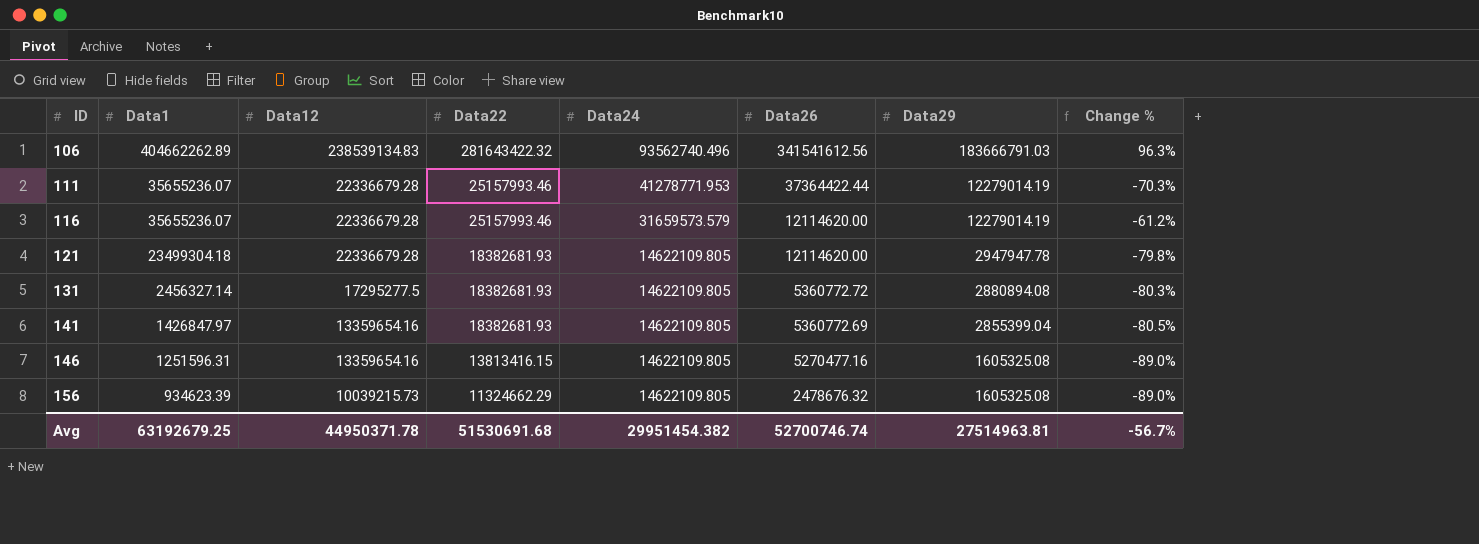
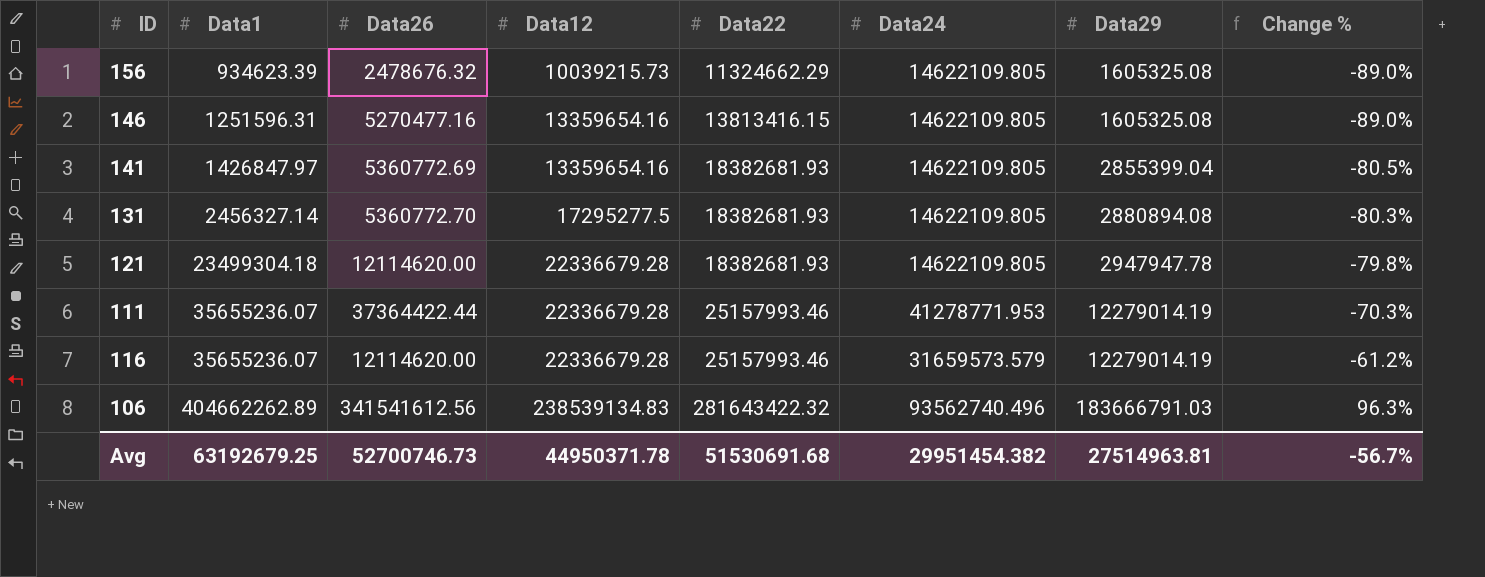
row order: ID ascending -> Data1 ascending
column Data26 | position: 6 -> 3
131 | Data26: 5360772.72 -> 5360772.70
Avg | Data26: 52700746.74 -> 52700746.73

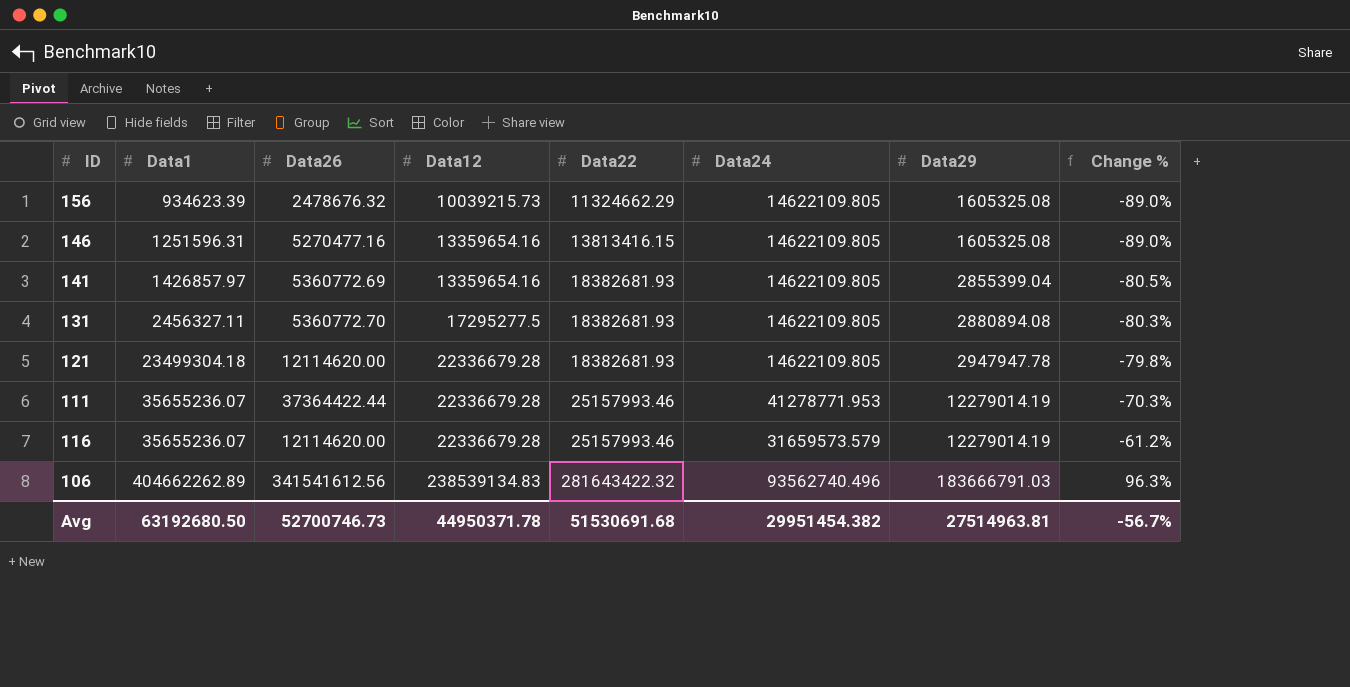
141 | Data1: 1426847.97 -> 1426857.97
131 | Data1: 2456327.14 -> 2456327.11
Avg | Data1: 63192679.25 -> 63192680.50

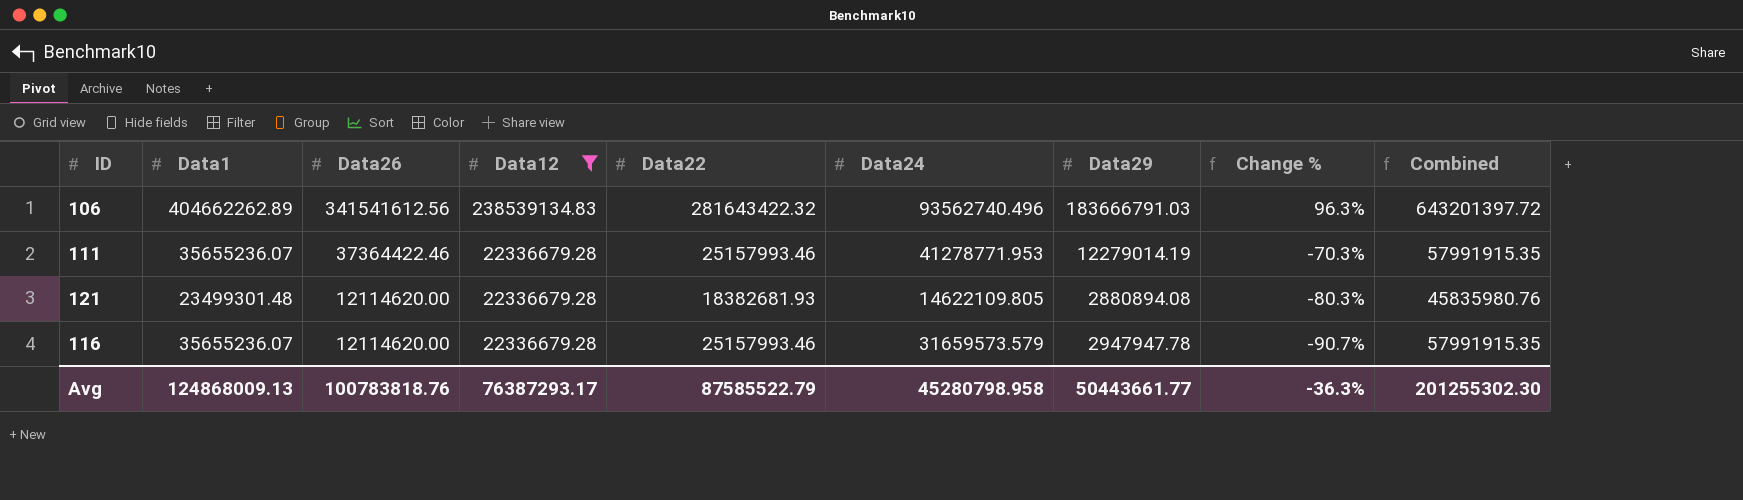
filter: none -> Data12 >= 22336679.28
row order: Data1 ascending -> Data26 descending
column Combined | formula: none -> [Data1] + [Data12]
111 | Data26: 37364422.44 -> 37364422.46
121 | Data1: 23499304.18 -> 23499301.48
121 | Data29: 2947947.78 -> 2880894.08
121 | Change %: -79.8% -> -80.3%
116 | Data29: 12279014.19 -> 2947947.78
116 | Change %: -61.2% -> -90.7%
Avg | Data1: 63192680.50 -> 124868009.13
Avg | Data26: 52700746.73 -> 100783818.76
Avg | Data12: 44950371.78 -> 76387293.17
Avg | Data22: 51530691.68 -> 87585522.79
Avg | Data24: 29951454.382 -> 45280798.958
Avg | Data29: 27514963.81 -> 50443661.77
Avg | Change %: -56.7% -> -36.3%

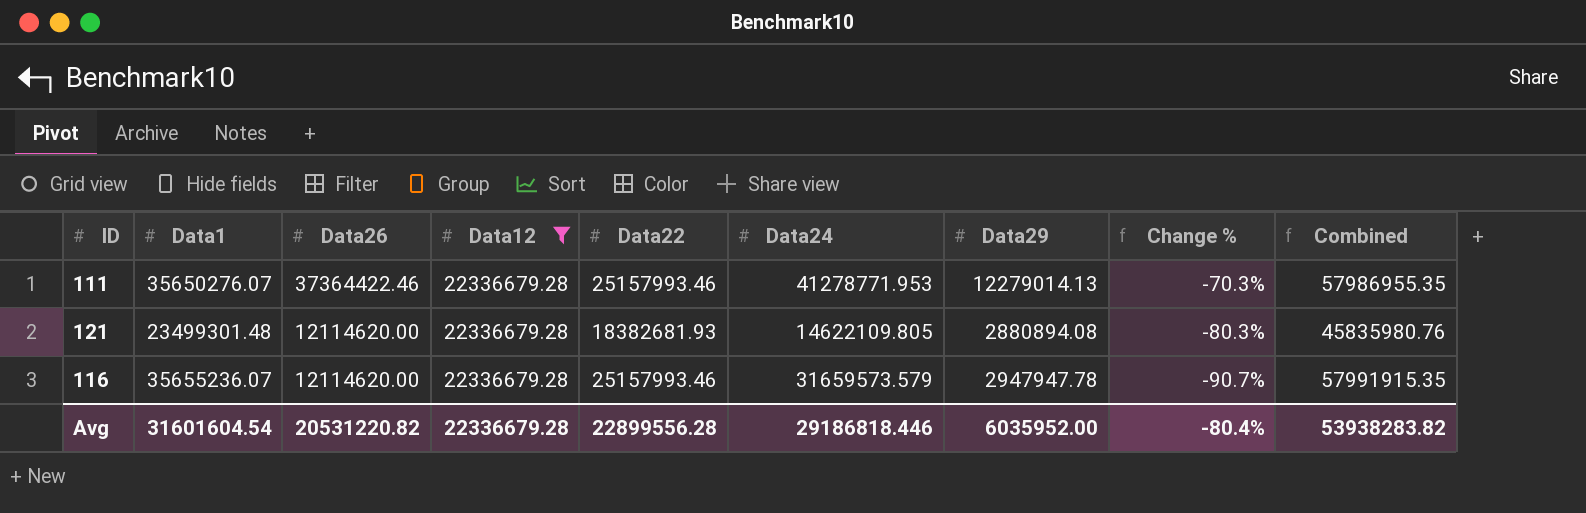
row 106: 404662262.89 | 341541612.56 | 238539134.83 | 281643422.32 | 93562740.496 | 183666791.03 | 96.3% | 643201397.72 -> none
111 | Data1: 35655236.07 -> 35650276.07
111 | Data29: 12279014.19 -> 12279014.13
111 | Combined: 57991915.35 -> 57986955.35
Avg | Data1: 124868009.13 -> 31601604.54
Avg | Data26: 100783818.76 -> 20531220.82
Avg | Data12: 76387293.17 -> 22336679.28
Avg | Data22: 87585522.79 -> 22899556.28
Avg | Data24: 45280798.958 -> 29186818.446
Avg | Data29: 50443661.77 -> 6035952.00
Avg | Change %: -36.3% -> -80.4%
Avg | Combined: 201255302.30 -> 53938283.82

